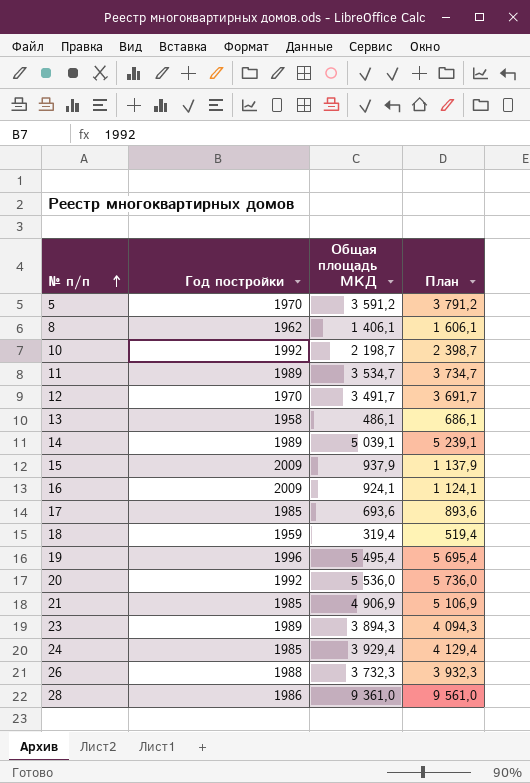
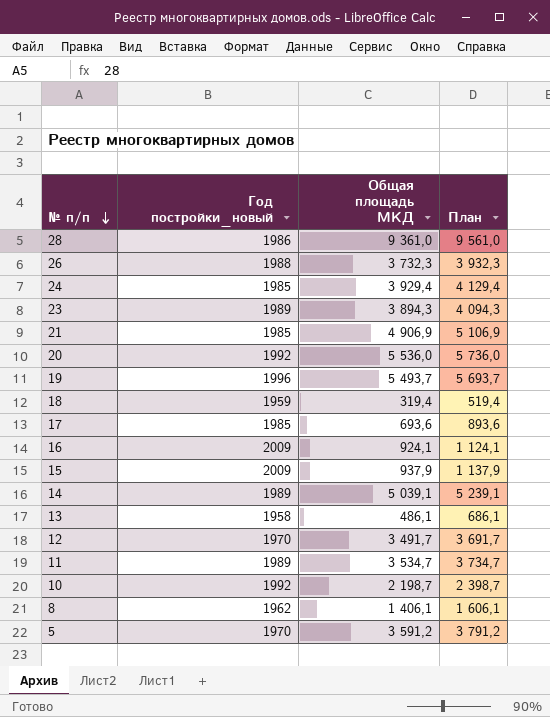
row order: № п/п ascending -> № п/п descending
column name: Год постройки -> Год постройки_новый
19 | Общая площадь МКД: 5 495,4 -> 5 493,7
19 | План: 5 695,4 -> 5 693,7

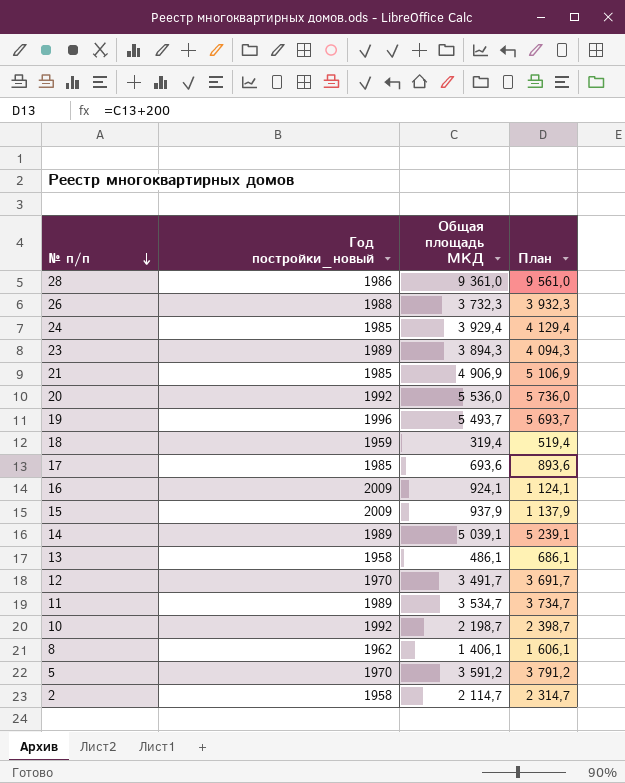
row 2: none -> 1958 | 2 114,7 | 2 314,7

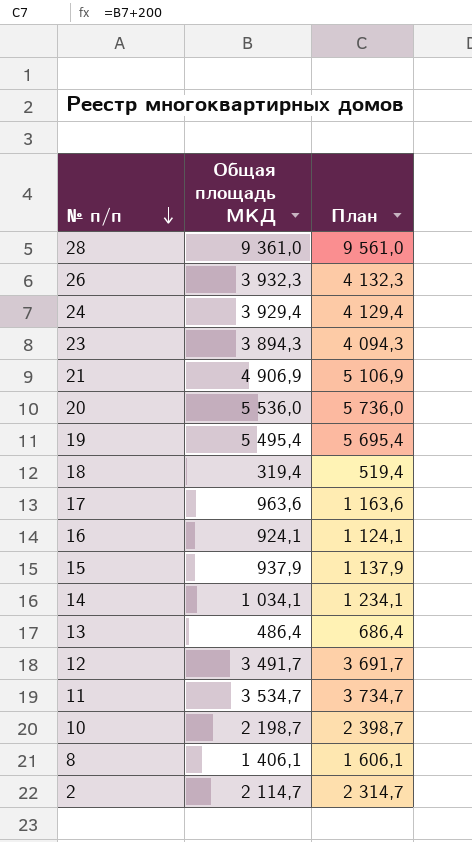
column Год постройки_новый | position: 2 -> none
row 5: 1970 | 3 591,2 | 3 791,2 -> none
26 | Общая площадь МКД: 3 732,3 -> 3 932,3
26 | План: 3 932,3 -> 4 132,3
19 | Общая площадь МКД: 5 493,7 -> 5 495,4
19 | План: 5 693,7 -> 5 695,4
17 | Общая площадь МКД: 693,6 -> 963,6
17 | План: 893,6 -> 1 163,6
14 | Общая площадь МКД: 5 039,1 -> 1 034,1
14 | План: 5 239,1 -> 1 234,1
13 | Общая площадь МКД: 486,1 -> 486,4
13 | План: 686,1 -> 686,4

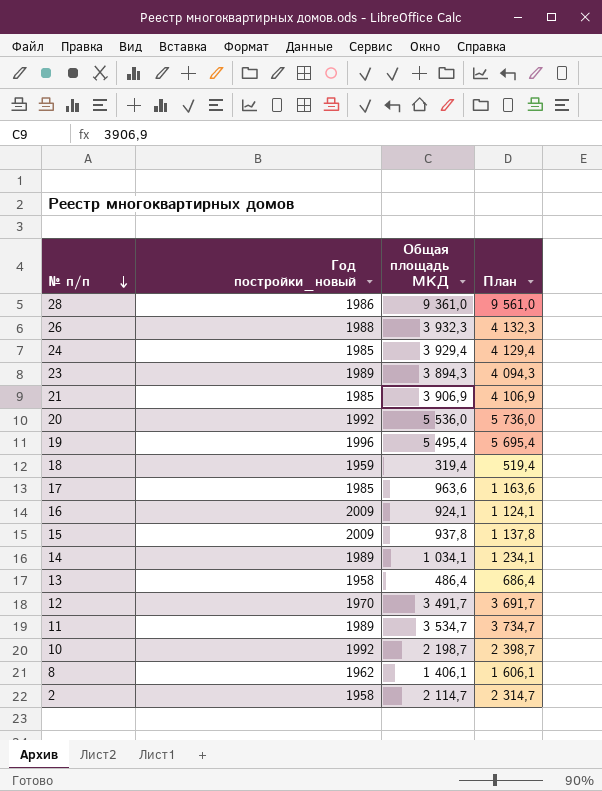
column Год постройки_новый | position: none -> 2
21 | Общая площадь МКД: 4 906,9 -> 3 906,9
21 | План: 5 106,9 -> 4 106,9
15 | Общая площадь МКД: 937,9 -> 937,8
15 | План: 1 137,9 -> 1 137,8

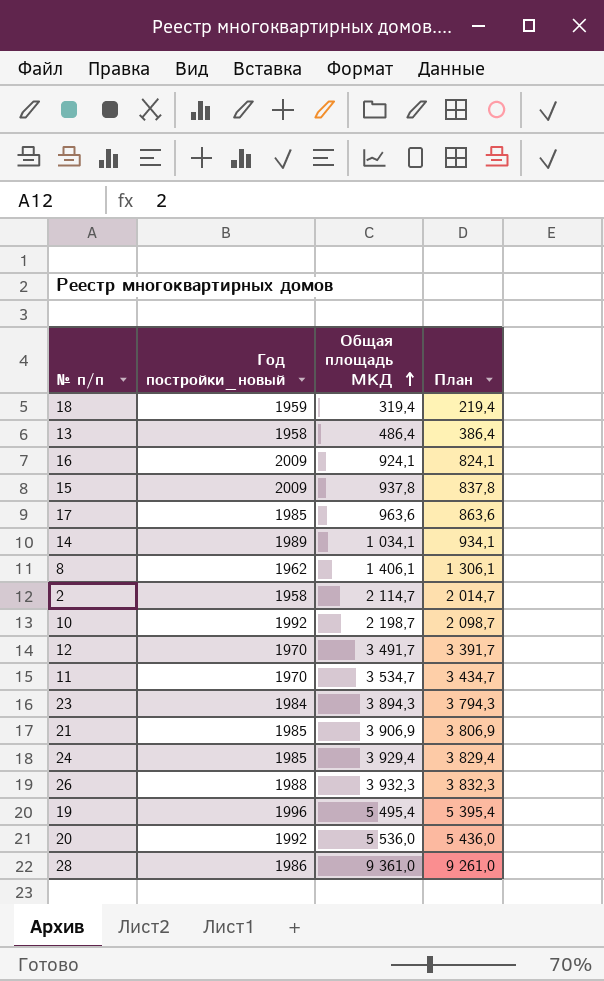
row order: № п/п descending -> Общая площадь МКД ascending
column План | formula: [Общая площадь МКД] + 200 -> [Общая площадь МКД] - 100
11 | Год постройки_новый: 1989 -> 1970
23 | Год постройки_новый: 1989 -> 1984

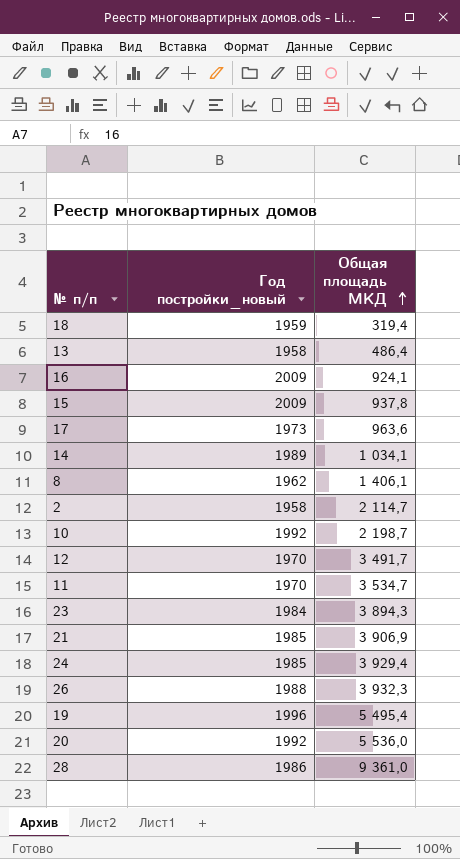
column План | formula: [Общая площадь МКД] - 100 -> none
17 | Год постройки_новый: 1985 -> 1973

